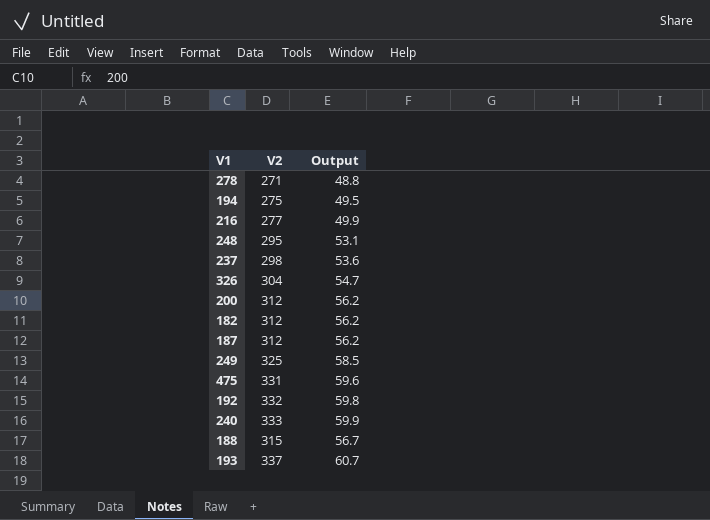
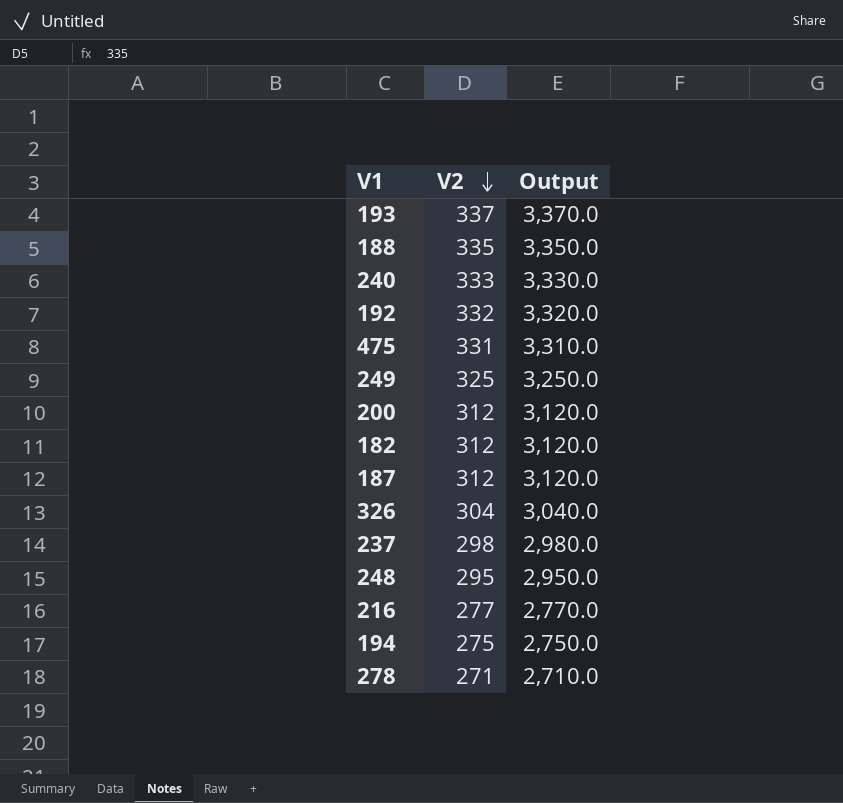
row order: none -> V2 descending
column Output | formula: [V2] * 0.18 -> [V2] * 10
188 | V2: 315 -> 335

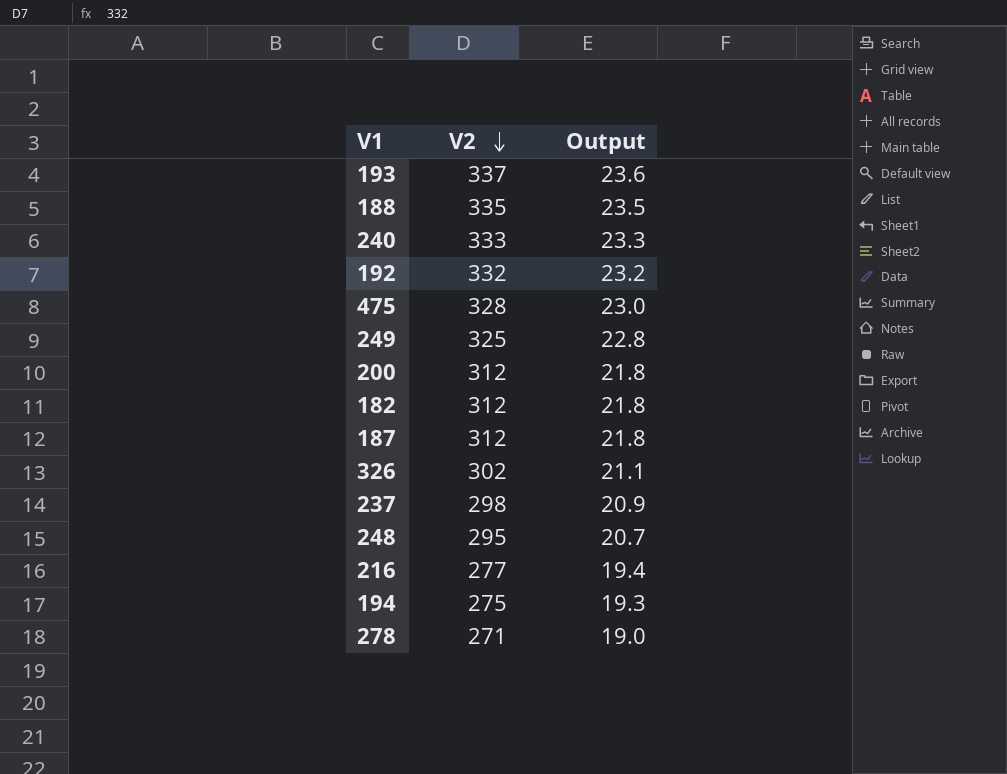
column Output | formula: [V2] * 10 -> [V2] * 0.07
475 | V2: 331 -> 328
326 | V2: 304 -> 302

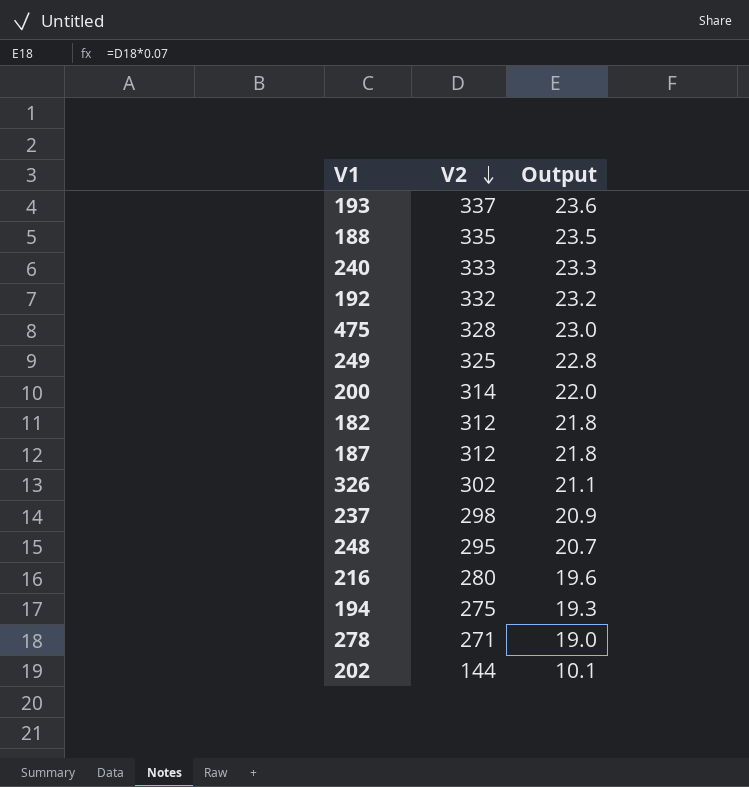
200 | V2: 312 -> 314
200 | Output: 21.8 -> 22.0
216 | V2: 277 -> 280
216 | Output: 19.4 -> 19.6
row 202: none -> 144 | 10.1

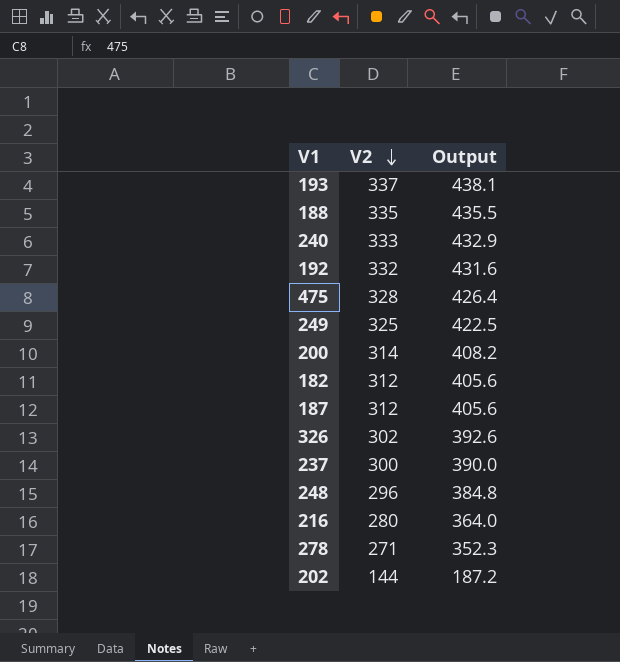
column Output | formula: [V2] * 0.07 -> [V2] * 1.3
row 194: 275 | 19.3 -> none
237 | V2: 298 -> 300
248 | V2: 295 -> 296

